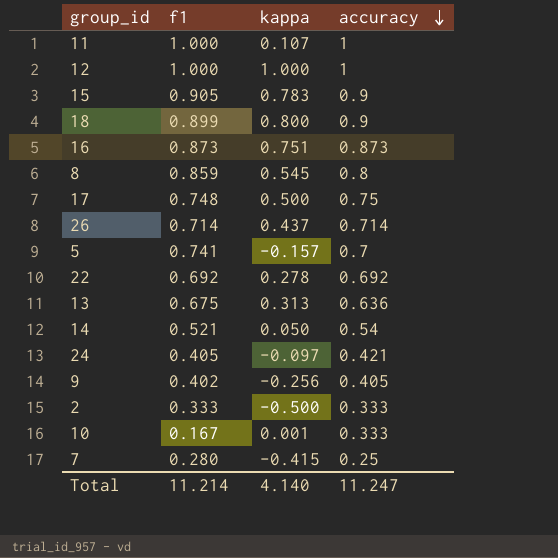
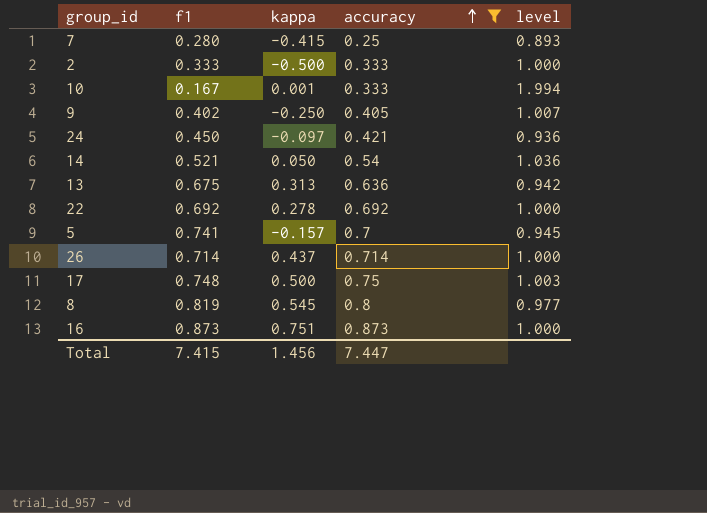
filter: none -> accuracy <= 0.873
row order: accuracy descending -> accuracy ascending
column level | formula: none -> [accuracy] / [f1]
9 | kappa: -0.256 -> -0.250
24 | f1: 0.405 -> 0.450
8 | f1: 0.859 -> 0.819
Total | f1: 11.214 -> 7.415
Total | kappa: 4.140 -> 1.456
Total | accuracy: 11.247 -> 7.447

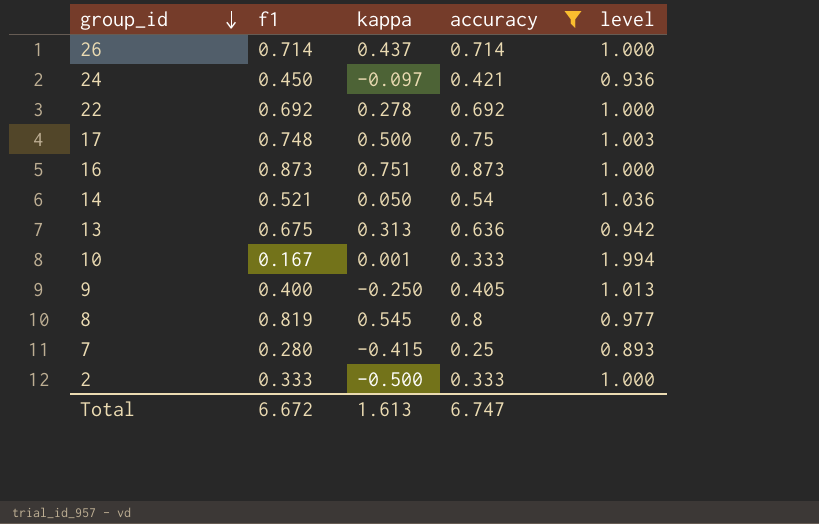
row order: accuracy ascending -> group_id descending
row 5: 0.741 | -0.157 | 0.7 | 0.945 -> none
9 | f1: 0.402 -> 0.400
9 | level: 1.007 -> 1.013
Total | f1: 7.415 -> 6.672
Total | kappa: 1.456 -> 1.613
Total | accuracy: 7.447 -> 6.747

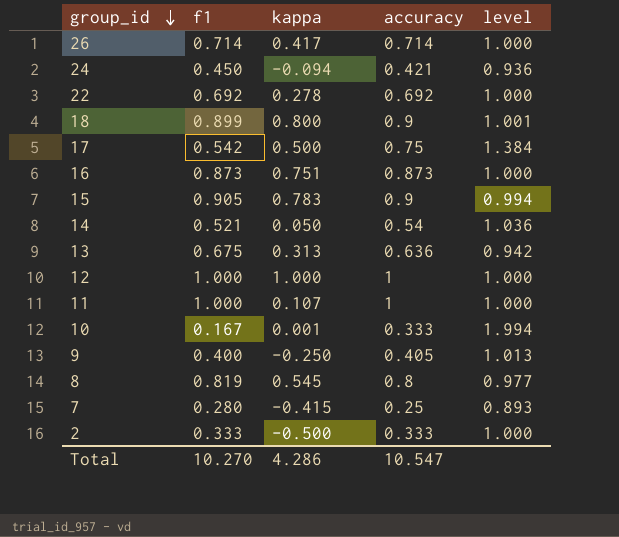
filter: accuracy <= 0.873 -> none
26 | kappa: 0.437 -> 0.417
24 | kappa: -0.097 -> -0.094
17 | f1: 0.748 -> 0.542
17 | level: 1.003 -> 1.384
Total | f1: 6.672 -> 10.270
Total | kappa: 1.613 -> 4.286
Total | accuracy: 6.747 -> 10.547

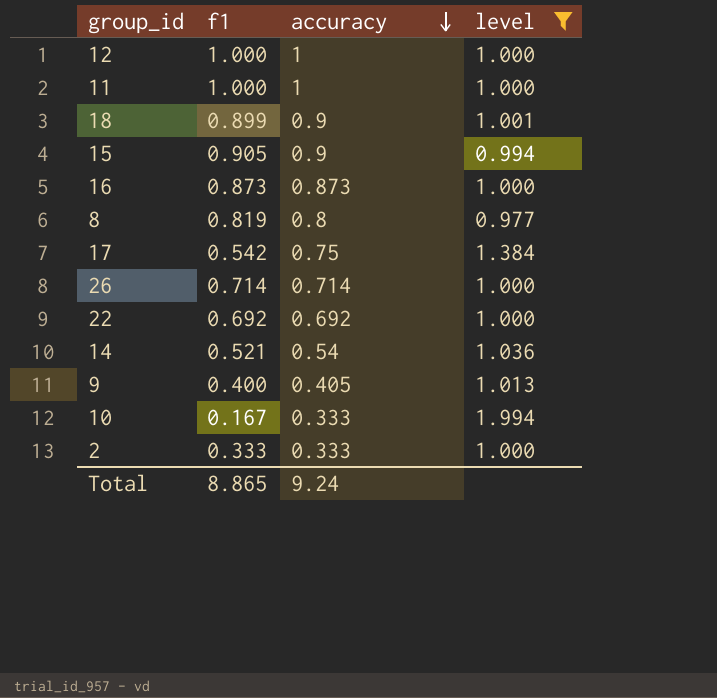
filter: none -> level >= 0.977
row order: group_id descending -> accuracy descending
column kappa | position: 3 -> none
Total | f1: 10.270 -> 8.865
Total | accuracy: 10.547 -> 9.24

